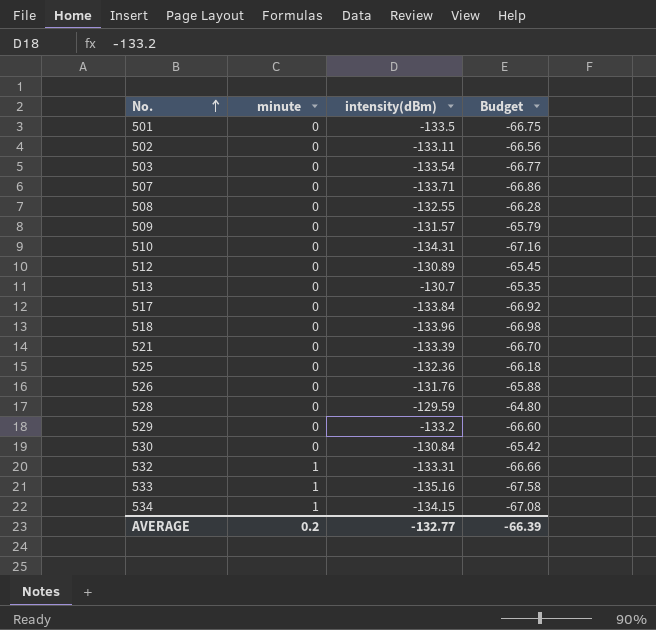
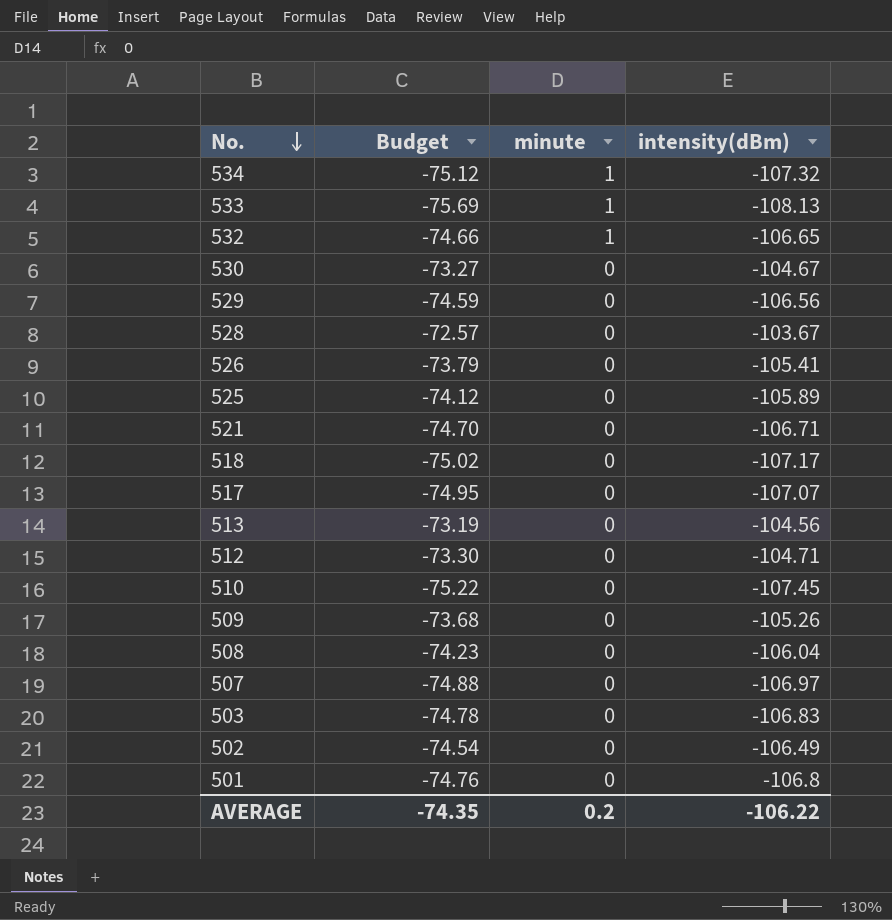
row order: No. ascending -> No. descending
column Budget | formula: [intensity(dBm)] * 0.5 -> [intensity(dBm)] * 0.7
column Budget | position: 4 -> 2
534 | intensity(dBm): -134.15 -> -107.32
533 | intensity(dBm): -135.16 -> -108.13
532 | intensity(dBm): -133.31 -> -106.65
530 | intensity(dBm): -130.84 -> -104.67
529 | intensity(dBm): -133.2 -> -106.56
528 | intensity(dBm): -129.59 -> -103.67
526 | intensity(dBm): -131.76 -> -105.41
525 | intensity(dBm): -132.36 -> -105.89
521 | intensity(dBm): -133.39 -> -106.71
518 | intensity(dBm): -133.96 -> -107.17
517 | intensity(dBm): -133.84 -> -107.07
513 | intensity(dBm): -130.7 -> -104.56
512 | intensity(dBm): -130.89 -> -104.71
510 | intensity(dBm): -134.31 -> -107.45
509 | intensity(dBm): -131.57 -> -105.26
508 | intensity(dBm): -132.55 -> -106.04
507 | intensity(dBm): -133.71 -> -106.97
503 | intensity(dBm): -133.54 -> -106.83
502 | intensity(dBm): -133.11 -> -106.49
501 | intensity(dBm): -133.5 -> -106.8
AVERAGE | Budget: -66.39 -> -74.35
AVERAGE | intensity(dBm): -132.77 -> -106.22

